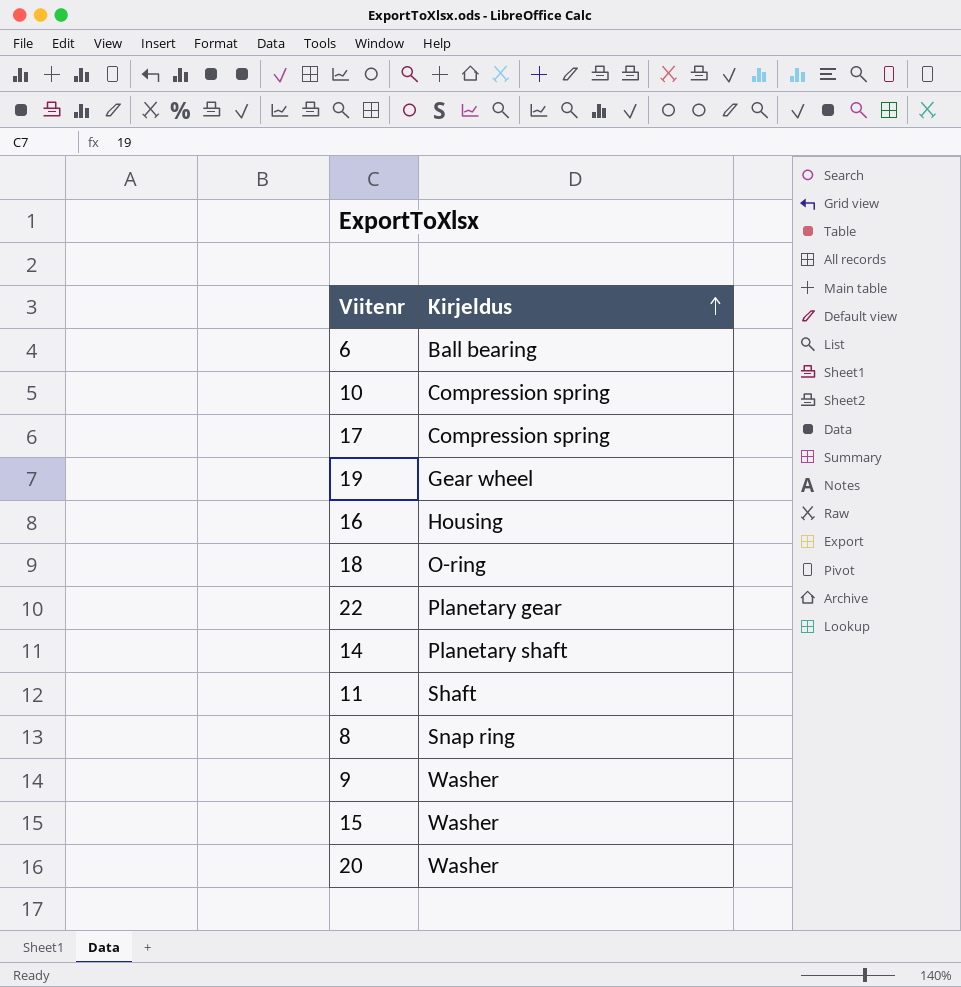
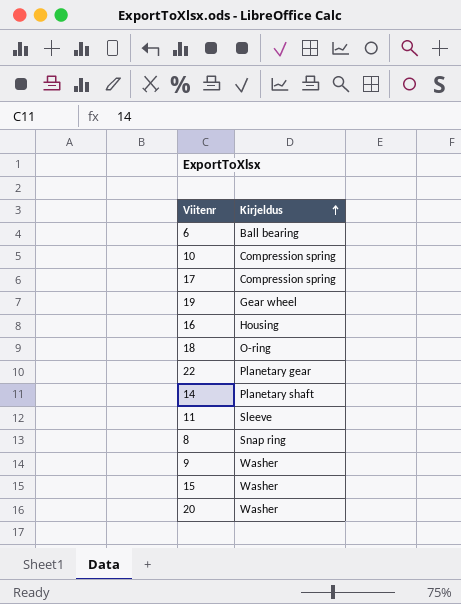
11 | Kirjeldus: Shaft -> Sleeve

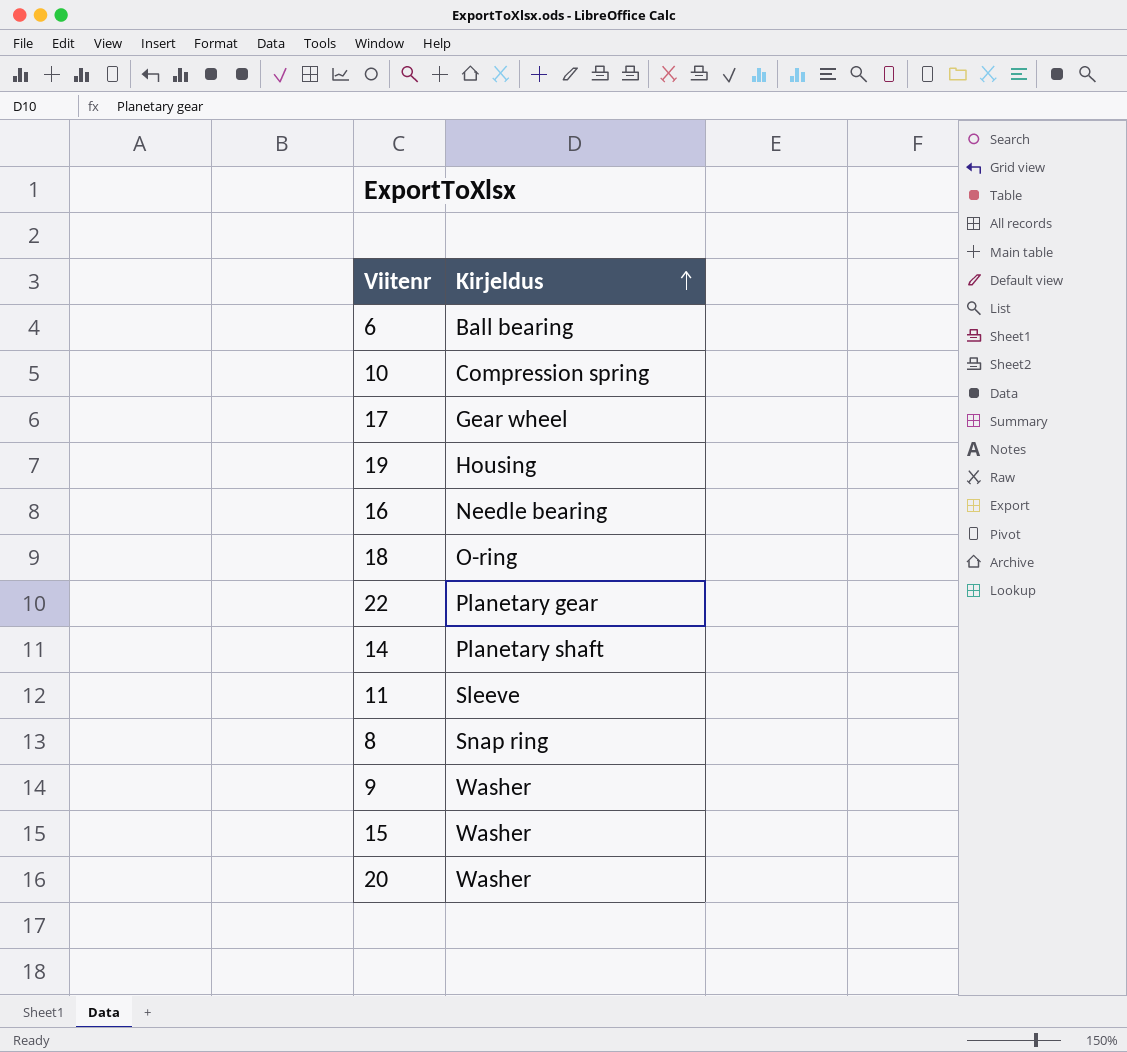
17 | Kirjeldus: Compression spring -> Gear wheel
19 | Kirjeldus: Gear wheel -> Housing
16 | Kirjeldus: Housing -> Needle bearing

